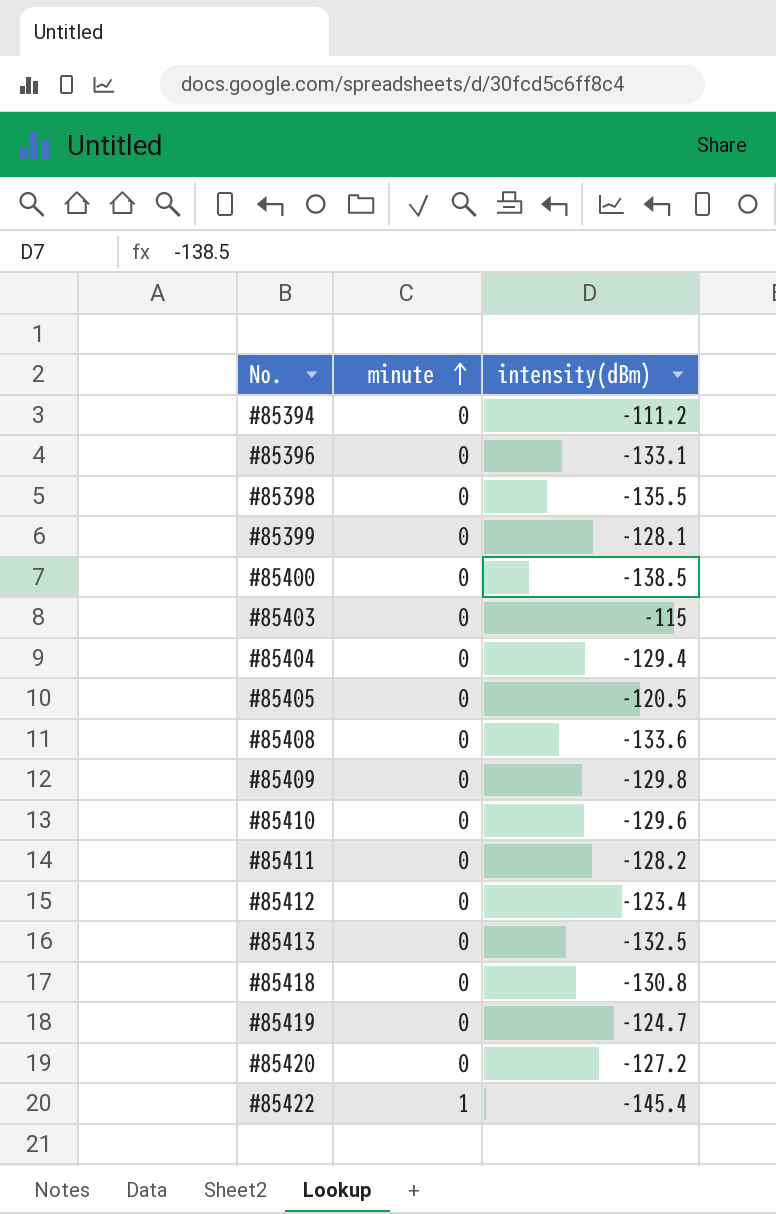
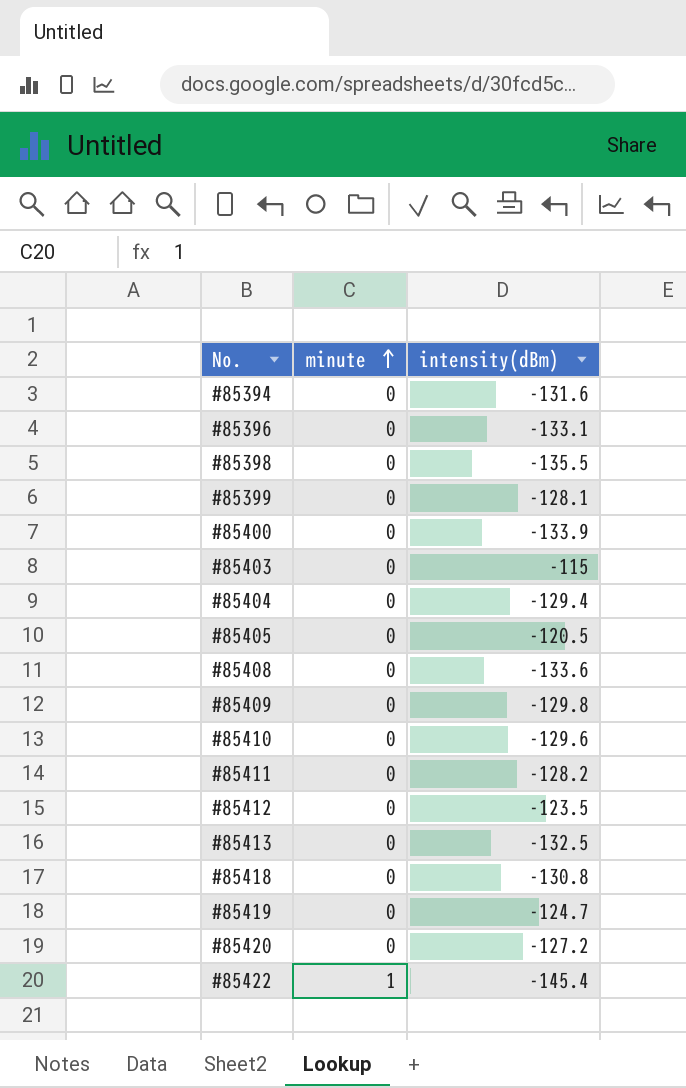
#85394 | intensity(dBm): -111.2 -> -131.6
#85400 | intensity(dBm): -138.5 -> -133.9
#85412 | intensity(dBm): -123.4 -> -123.5

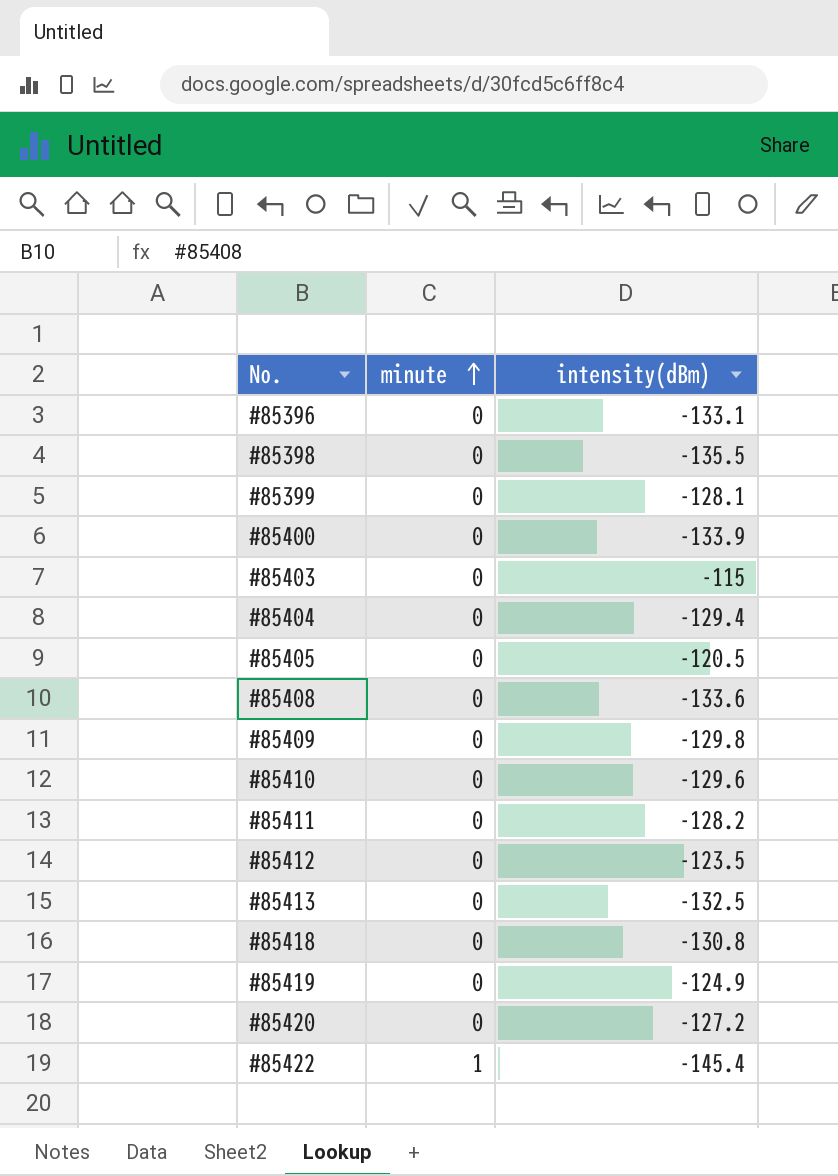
row #85394: 0 | -131.6 -> none
#85419 | intensity(dBm): -124.7 -> -124.9

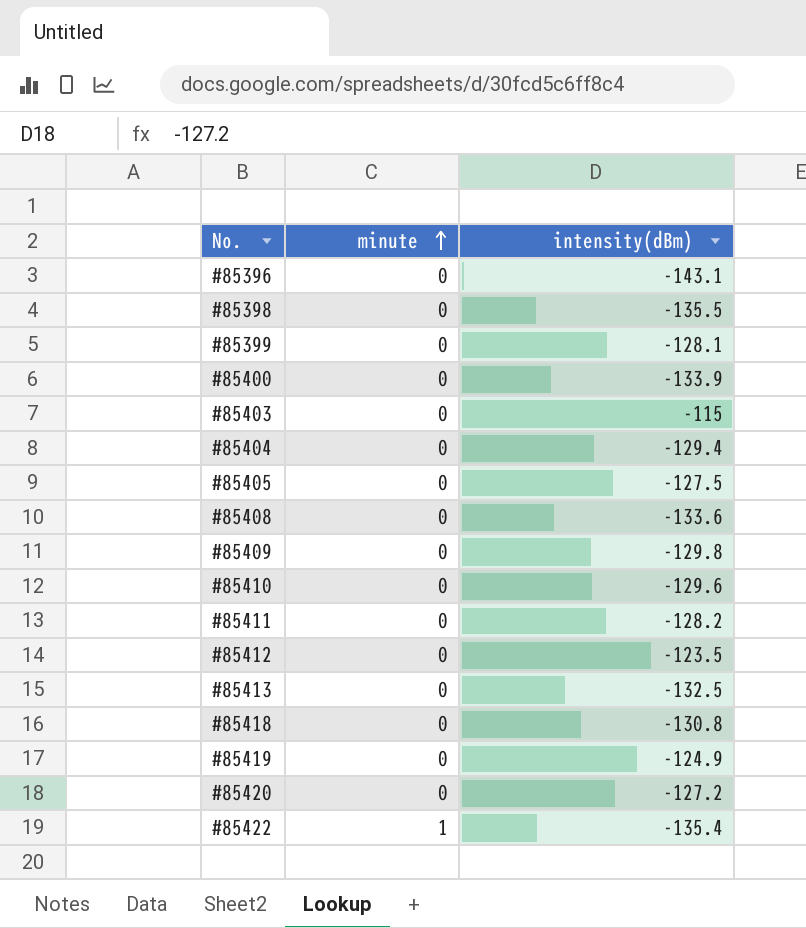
#85396 | intensity(dBm): -133.1 -> -143.1
#85405 | intensity(dBm): -120.5 -> -127.5
#85422 | intensity(dBm): -145.4 -> -135.4

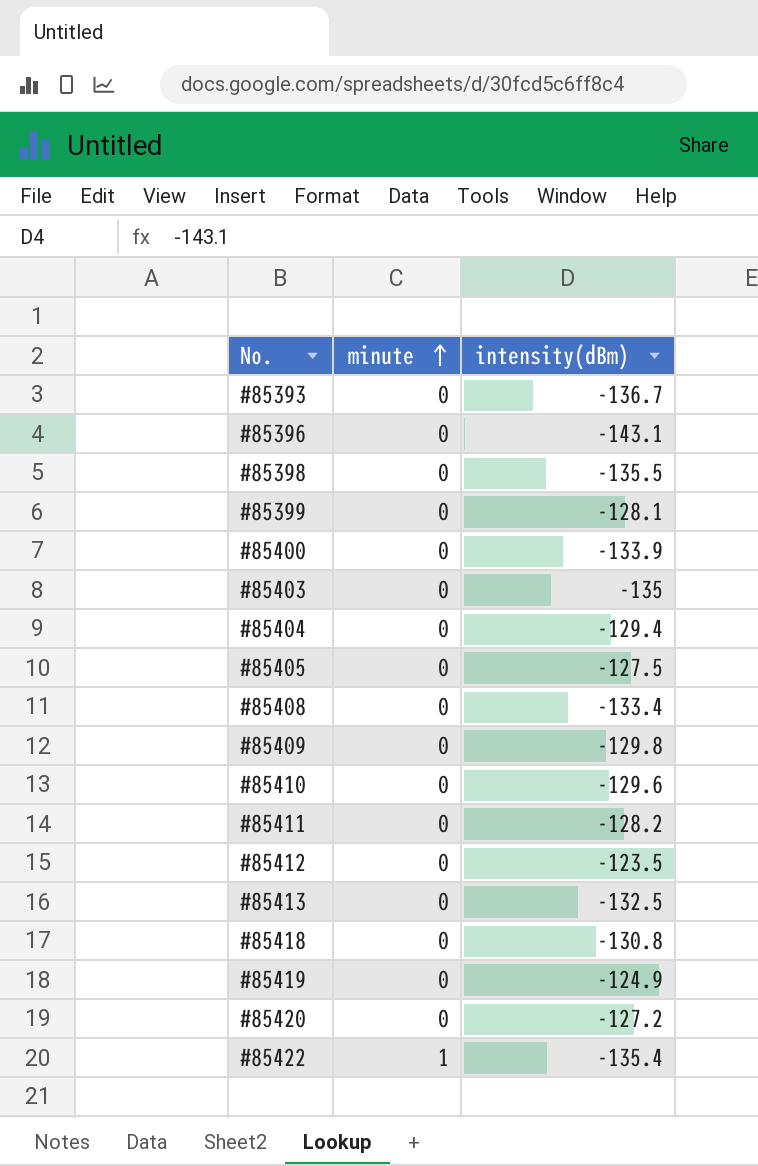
row #85393: none -> 0 | -136.7
#85403 | intensity(dBm): -115 -> -135
#85408 | intensity(dBm): -133.6 -> -133.4

